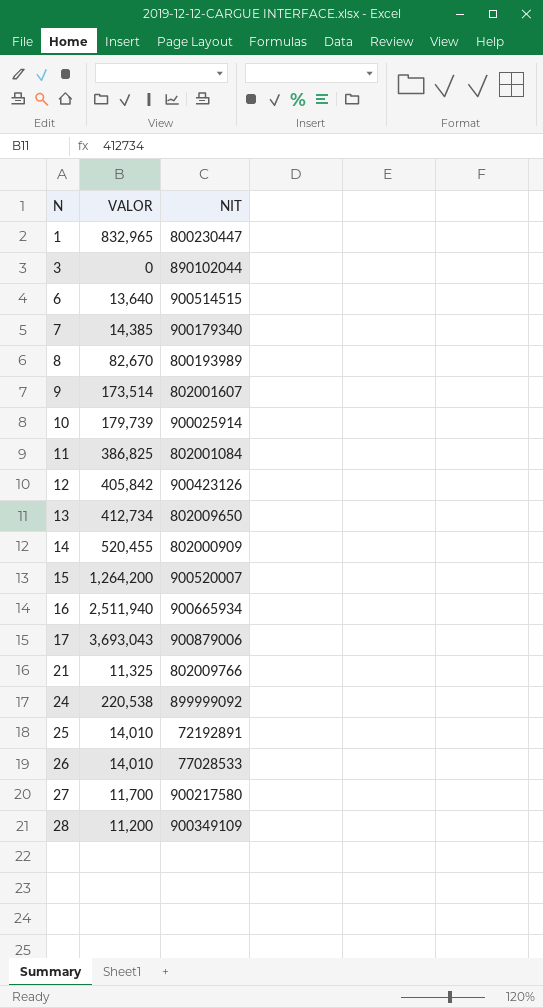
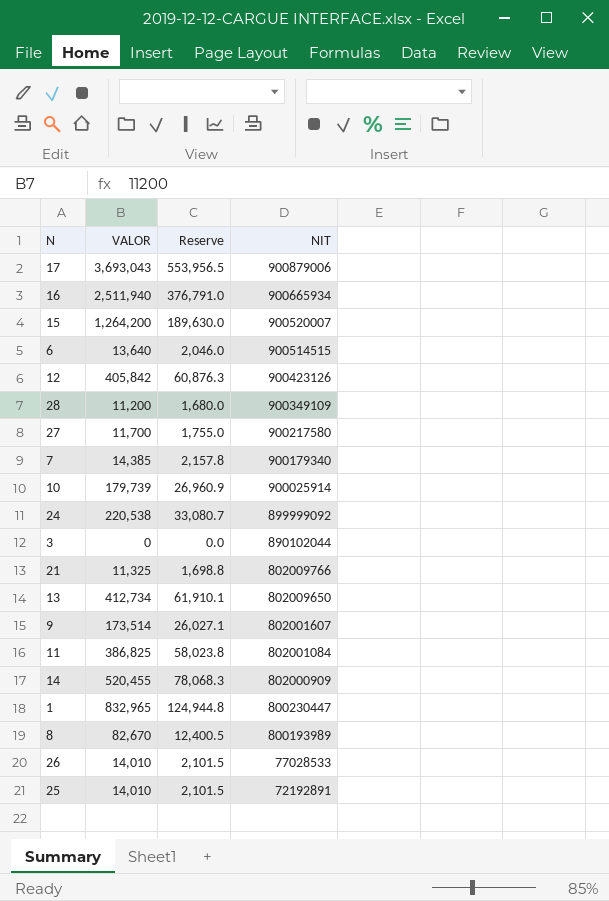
row order: N ascending -> NIT descending
column Reserve | formula: none -> [VALOR] * 0.15

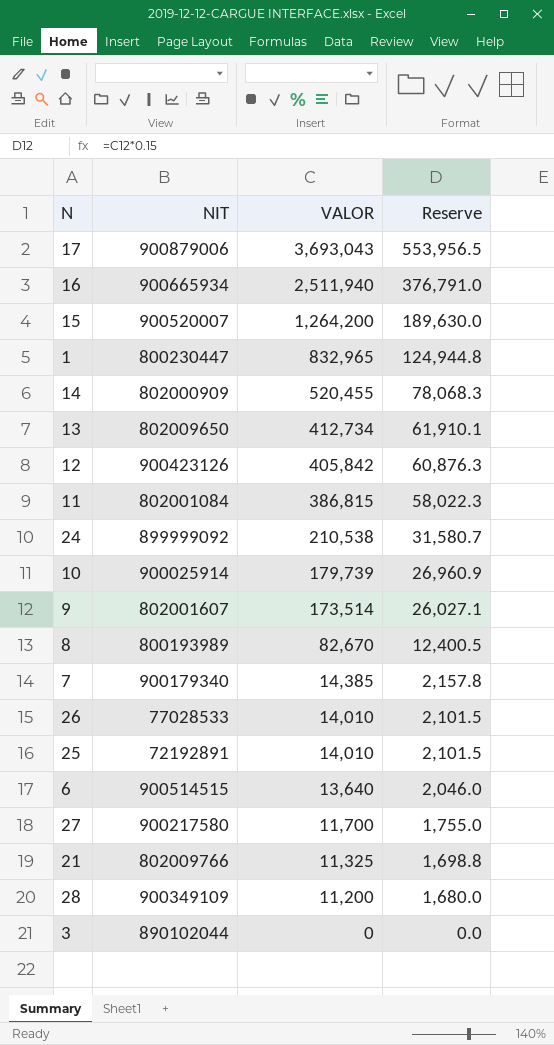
row order: NIT descending -> VALOR descending
column NIT | position: 4 -> 2
11 | VALOR: 386,825 -> 386,815
11 | Reserve: 58,023.8 -> 58,022.3
24 | VALOR: 220,538 -> 210,538
24 | Reserve: 33,080.7 -> 31,580.7

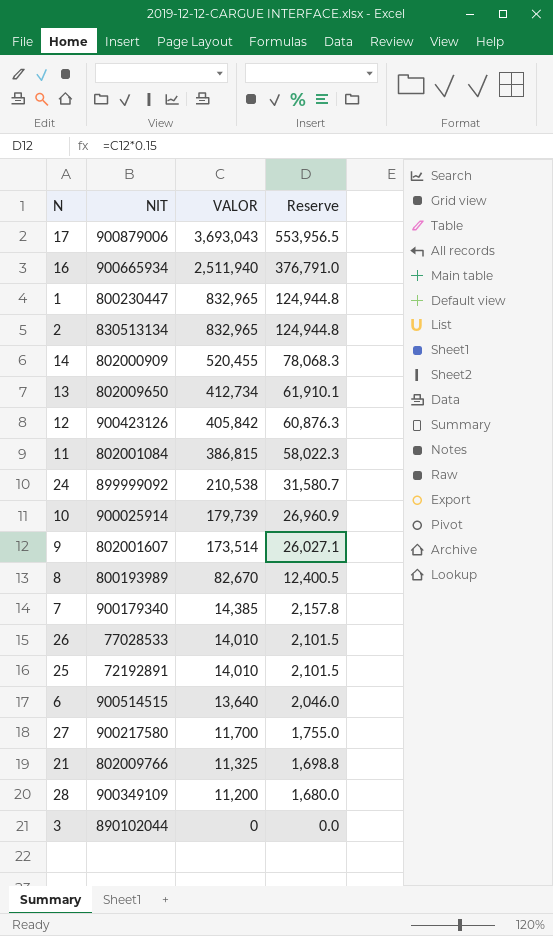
row 15: 900520007 | 1,264,200 | 189,630.0 -> none
row 2: none -> 830513134 | 832,965 | 124,944.8

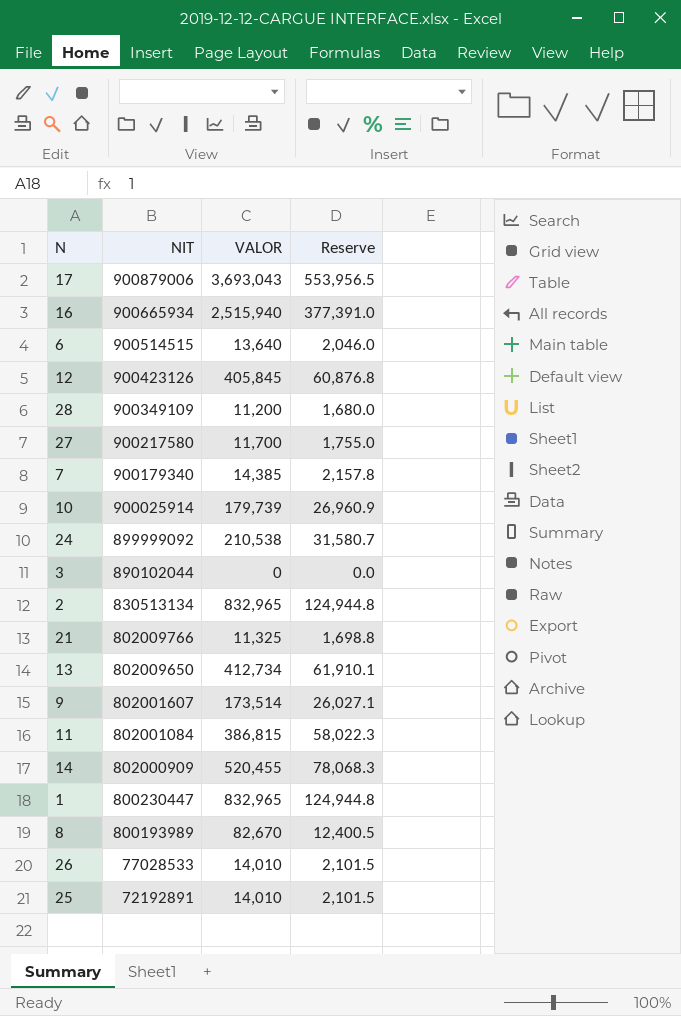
row order: VALOR descending -> NIT descending
16 | VALOR: 2,511,940 -> 2,515,940
16 | Reserve: 376,791.0 -> 377,391.0
12 | VALOR: 405,842 -> 405,845
12 | Reserve: 60,876.3 -> 60,876.8

